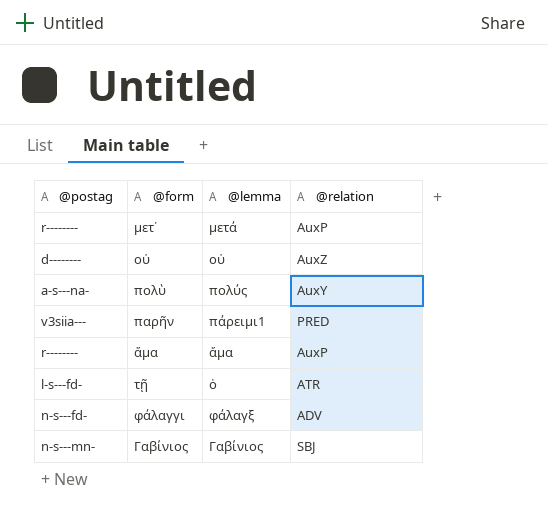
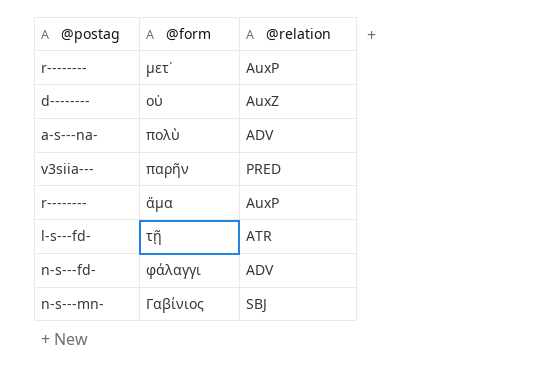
column @lemma | position: 3 -> none
πολὺ | @relation: AuxY -> ADV

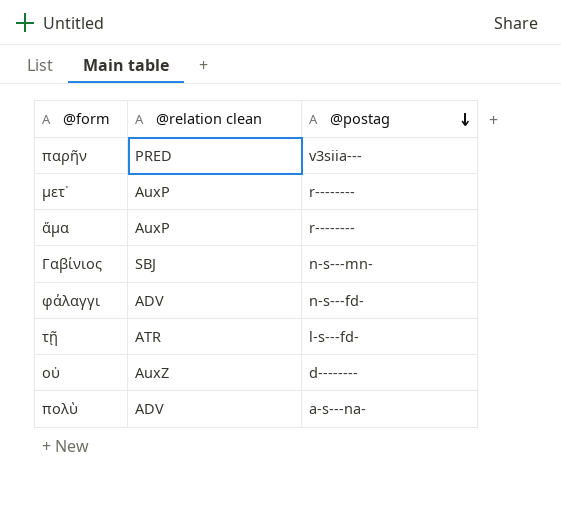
row order: none -> @postag descending
column name: @relation -> @relation clean
column @postag | position: 1 -> 3

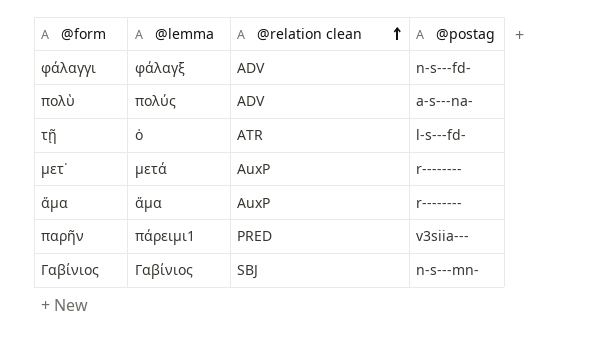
row order: @postag descending -> @relation clean ascending
column @lemma | position: none -> 2
row οὐ: AuxZ | d-------- -> none

